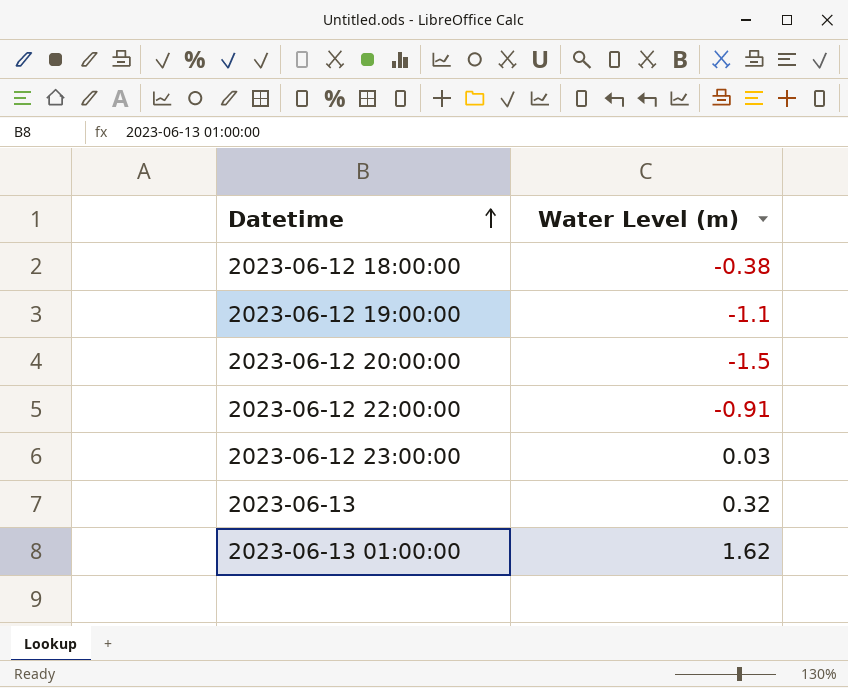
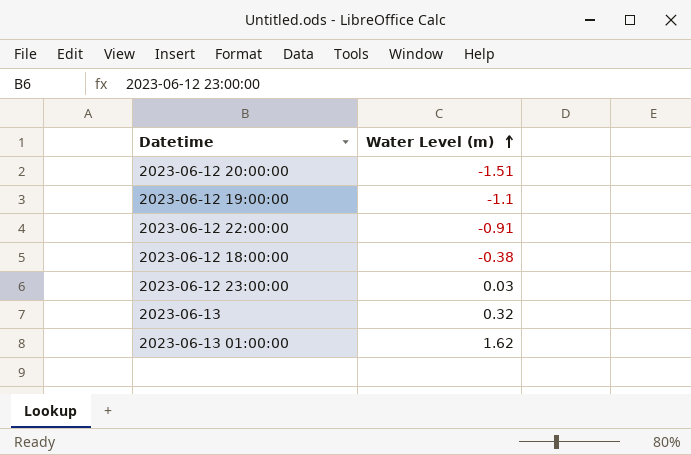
row order: Datetime ascending -> Water Level (m) ascending
2023-06-12 20:00:00 | Water Level (m): -1.5 -> -1.51

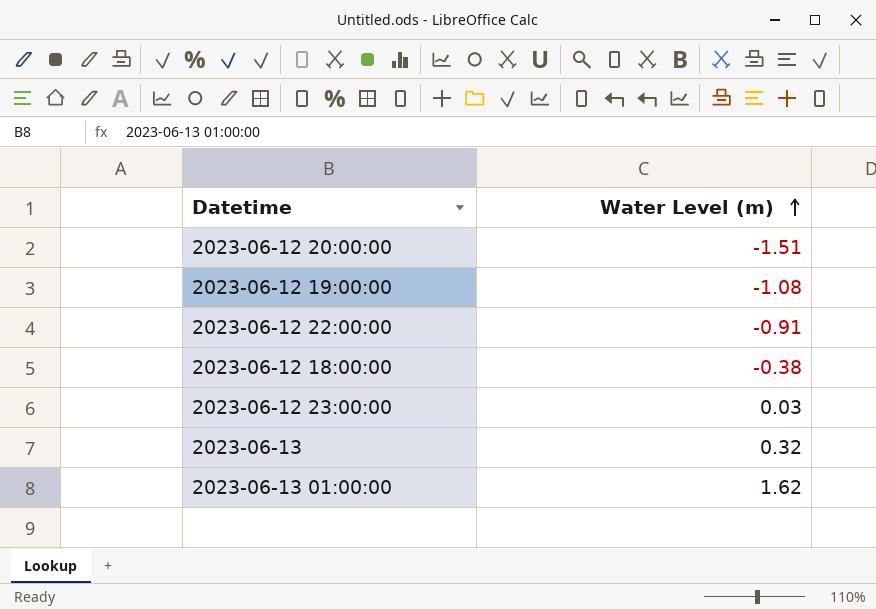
2023-06-12 19:00:00 | Water Level (m): -1.1 -> -1.08

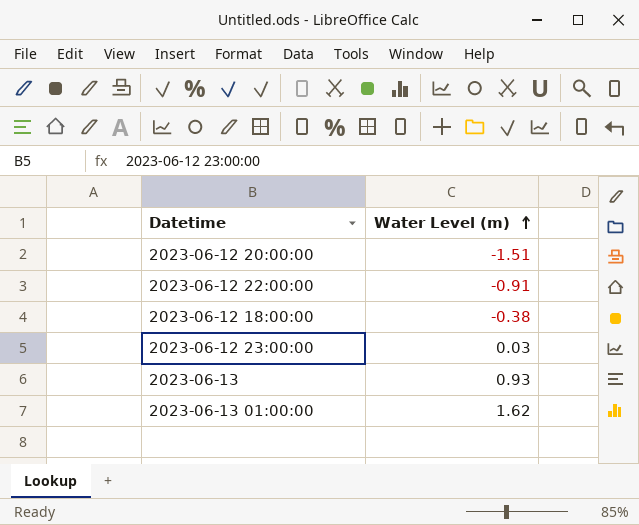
row 2023-06-12 19:00:00: -1.08 -> none
2023-06-13 | Water Level (m): 0.32 -> 0.93

